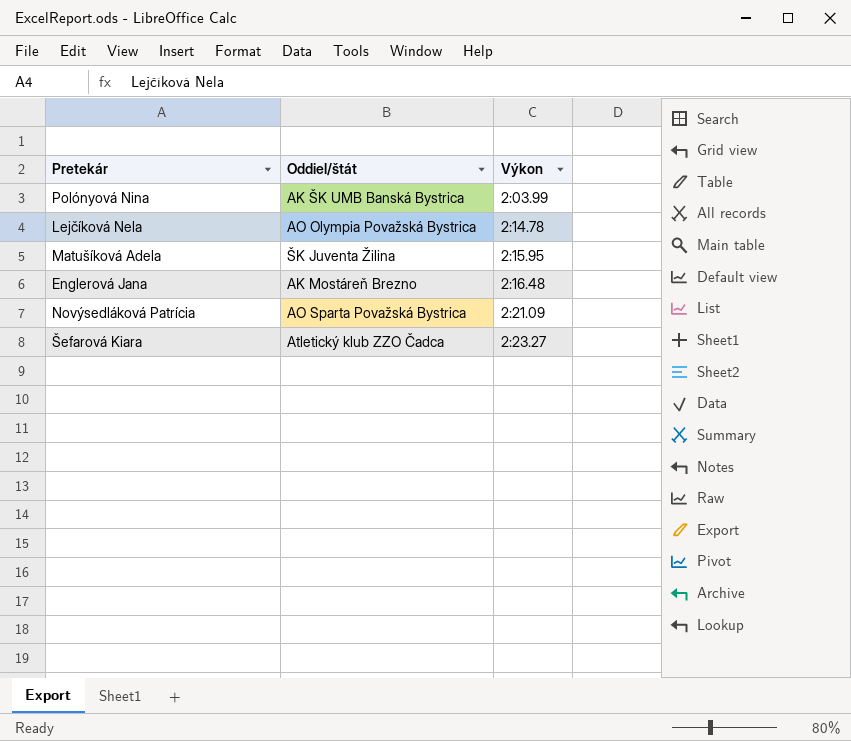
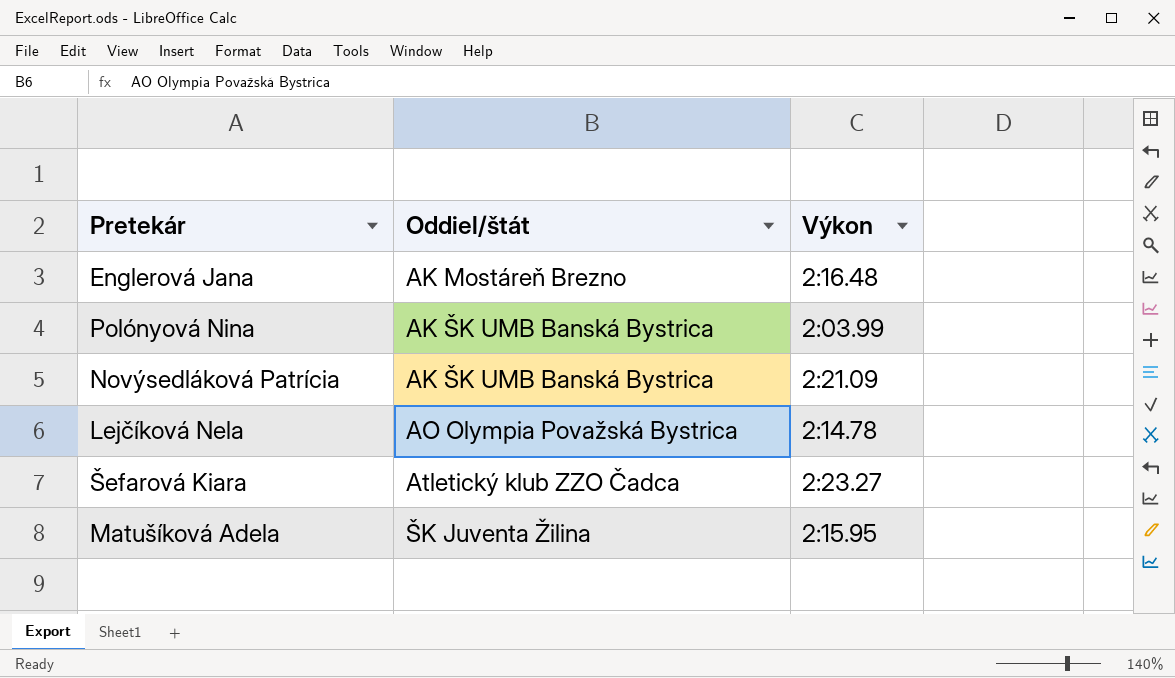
row order: Výkon ascending -> Oddiel/štát ascending
Novýsedláková Patrícia | Oddiel/štát: AO Sparta Považská Bystrica -> AK ŠK UMB Banská Bystrica

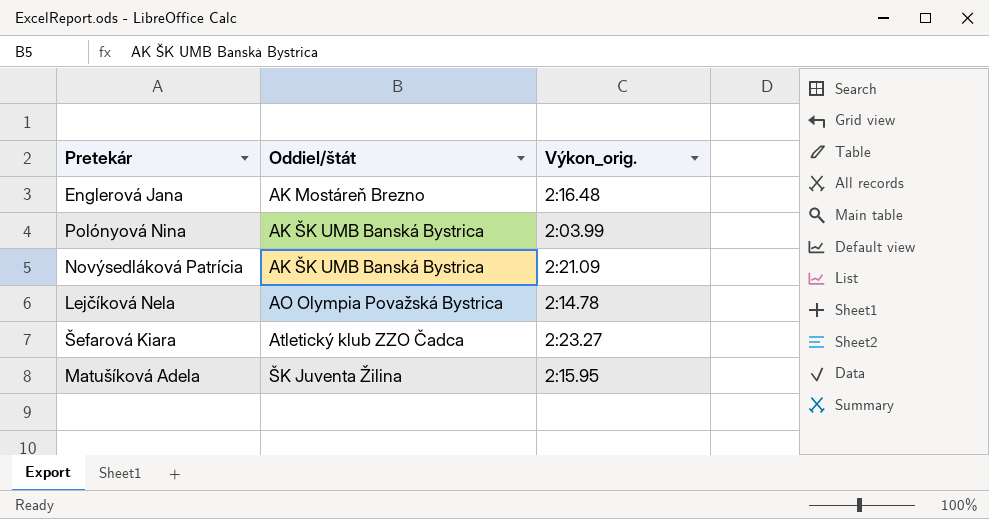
column name: Výkon -> Výkon_orig.

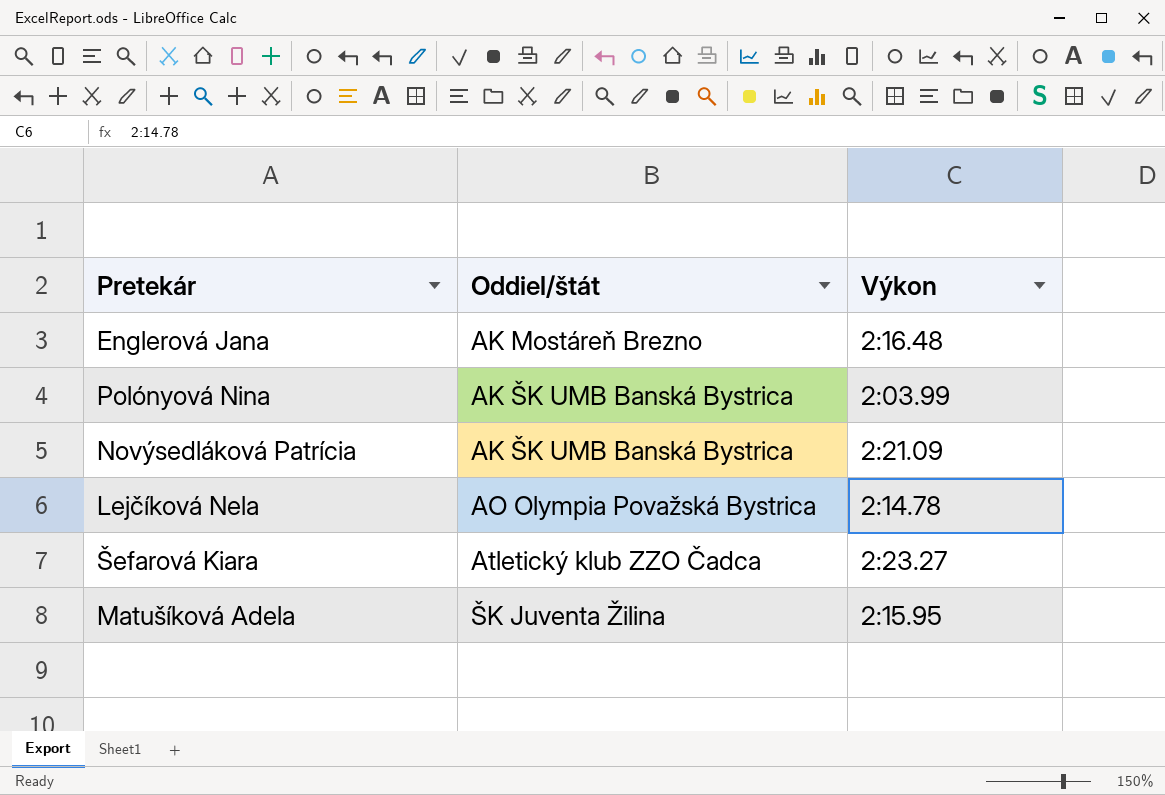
column name: Výkon_orig. -> Výkon

